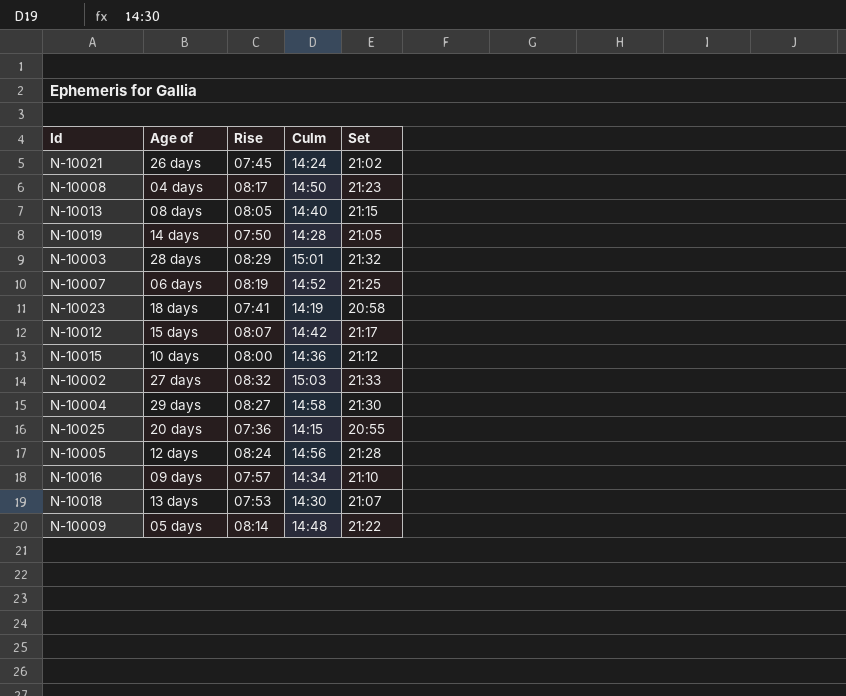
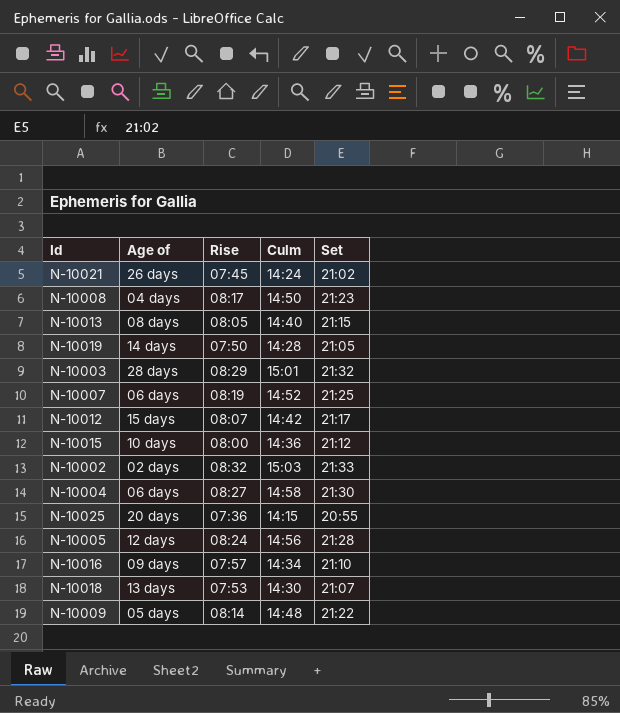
row N-10023: 18 days | 07:41 | 14:19 | 20:58 -> none
N-10002 | Age of: 27 days -> 02 days
N-10004 | Age of: 29 days -> 06 days

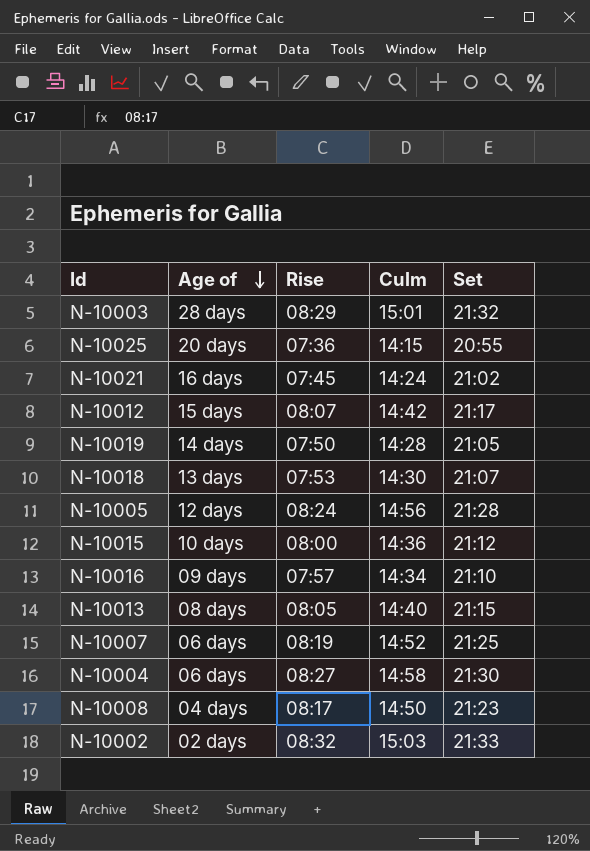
row order: none -> Age of descending
row N-10009: 05 days | 08:14 | 14:48 | 21:22 -> none
N-10021 | Age of: 26 days -> 16 days

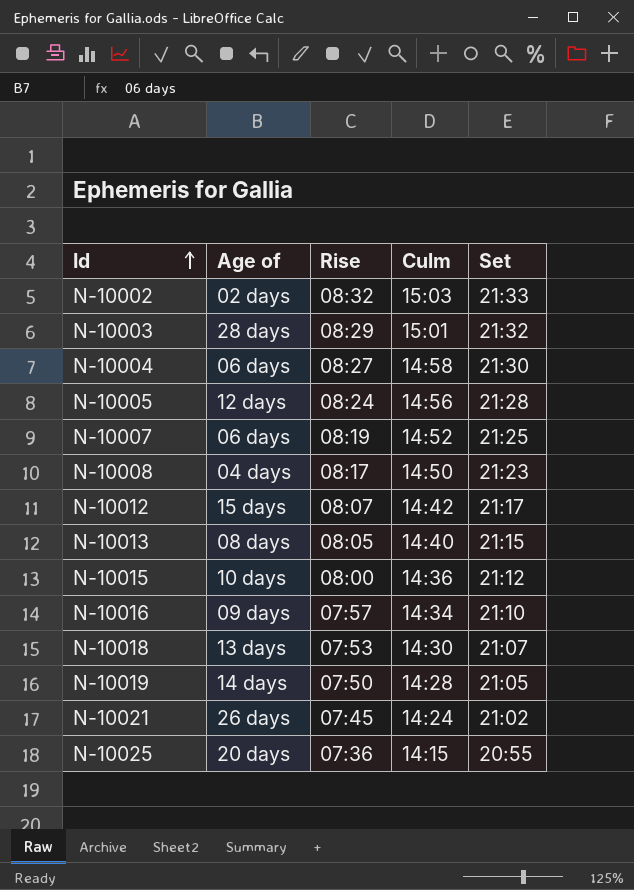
row order: Age of descending -> Id ascending
N-10021 | Age of: 16 days -> 26 days

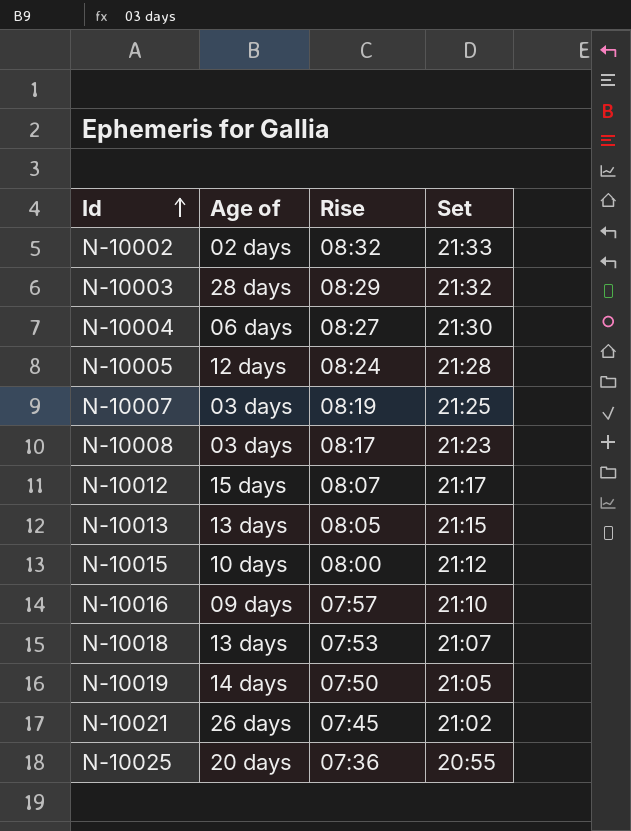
column Culm | position: 4 -> none
N-10007 | Age of: 06 days -> 03 days
N-10008 | Age of: 04 days -> 03 days
N-10013 | Age of: 08 days -> 13 days

